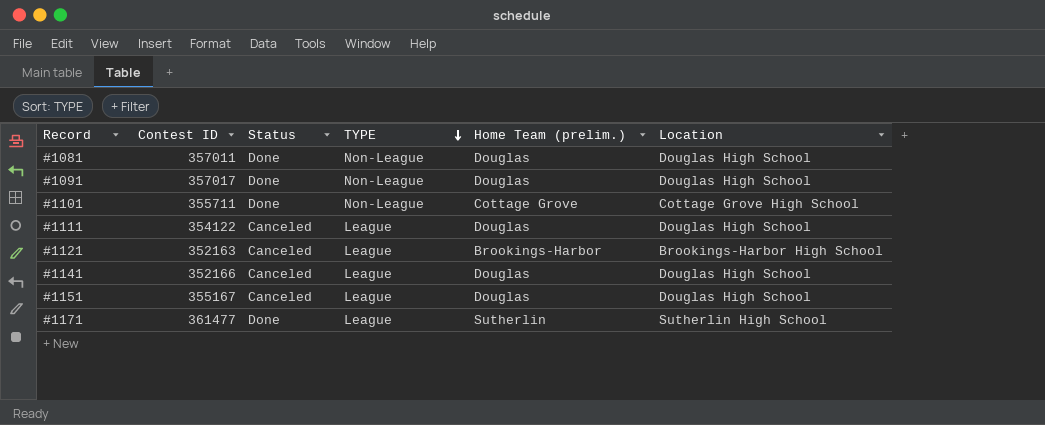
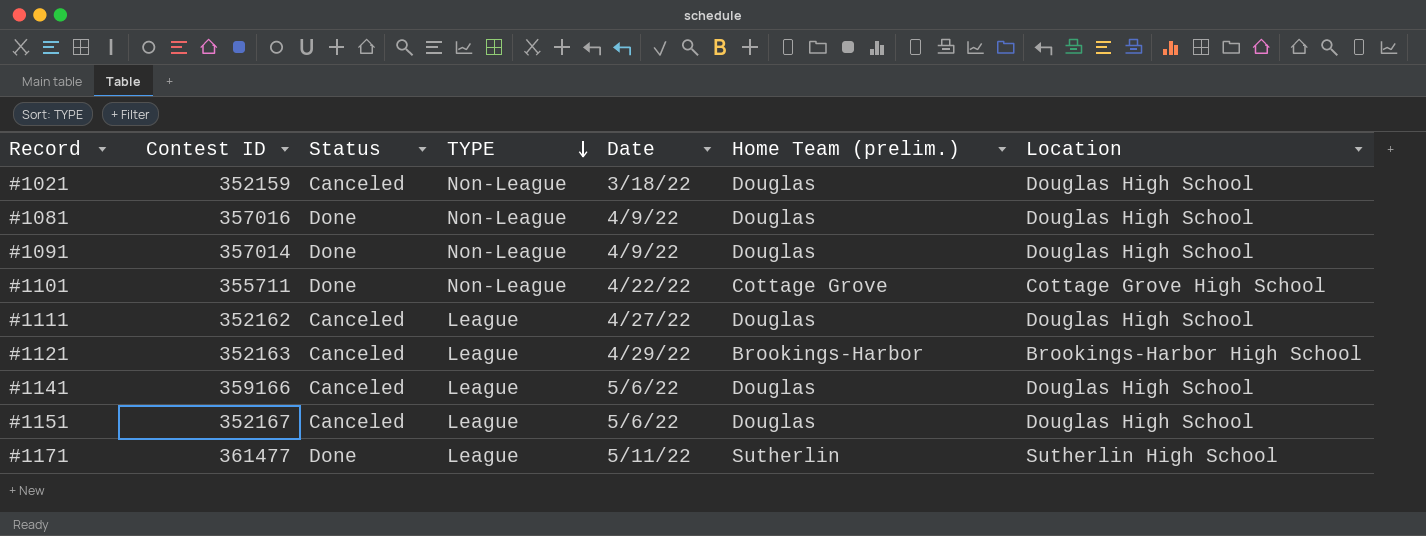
column Date | position: none -> 5
row #1021: none -> 352159 | Canceled | Non-League | 3/18/22 | Douglas | Douglas High School
#1081 | Contest ID: 357011 -> 357016
#1091 | Contest ID: 357017 -> 357014
#1111 | Contest ID: 354122 -> 352162
#1141 | Contest ID: 352166 -> 359166
#1151 | Contest ID: 355167 -> 352167

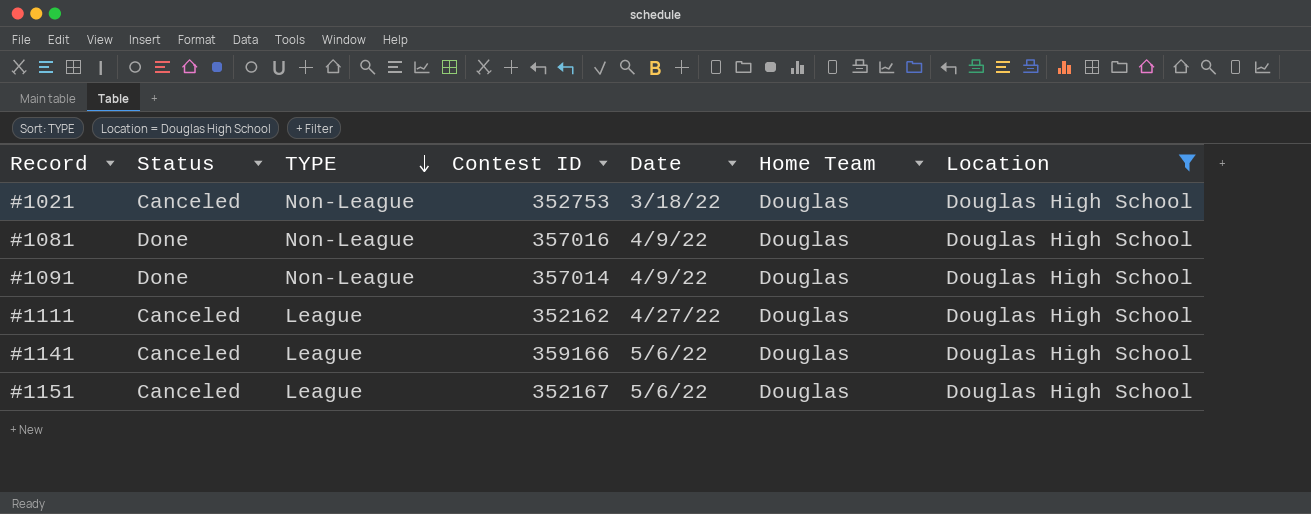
filter: none -> Location = Douglas High School
column Contest ID | position: 2 -> 4
column name: Home Team (prelim.) -> Home Team
#1021 | Contest ID: 352159 -> 352753

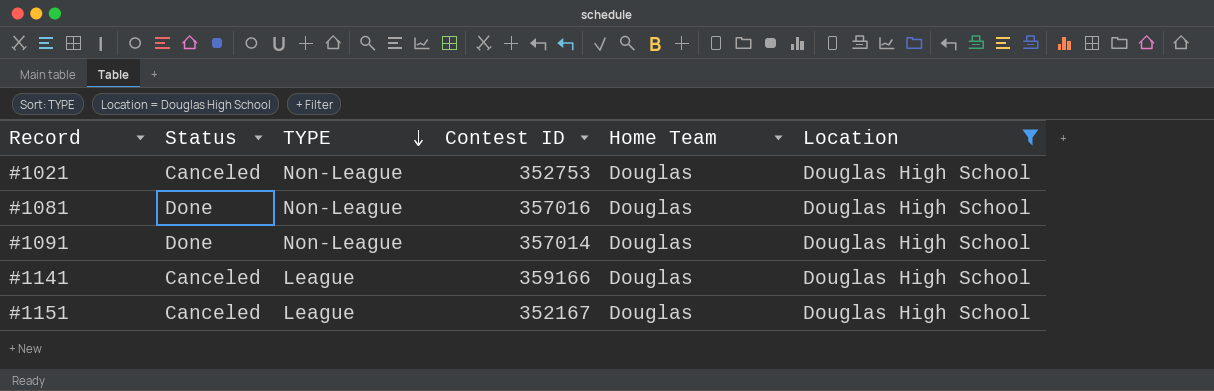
column Date | position: 5 -> none
row #1111: Canceled | League | 352162 | 4/27/22 | Douglas | Douglas High School -> none

